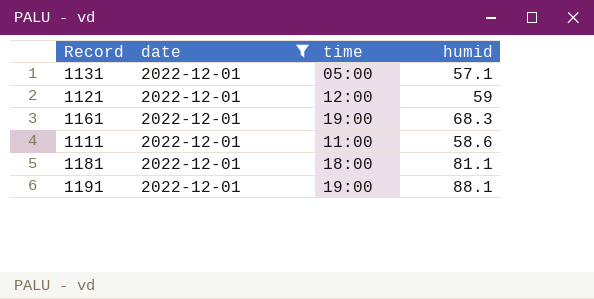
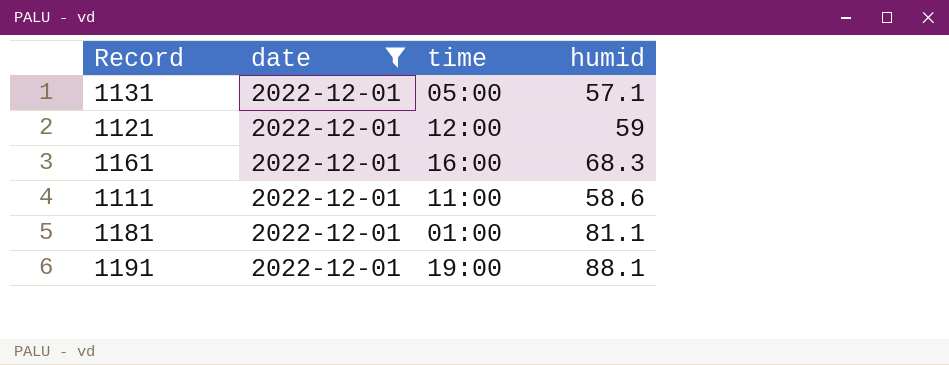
1161 | time: 19:00 -> 16:00
1181 | time: 18:00 -> 01:00

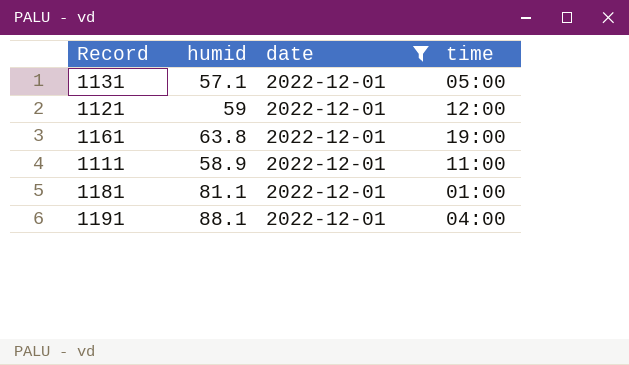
column humid | position: 4 -> 2
1161 | humid: 68.3 -> 63.8
1161 | time: 16:00 -> 19:00
1111 | humid: 58.6 -> 58.9
1191 | time: 19:00 -> 04:00

